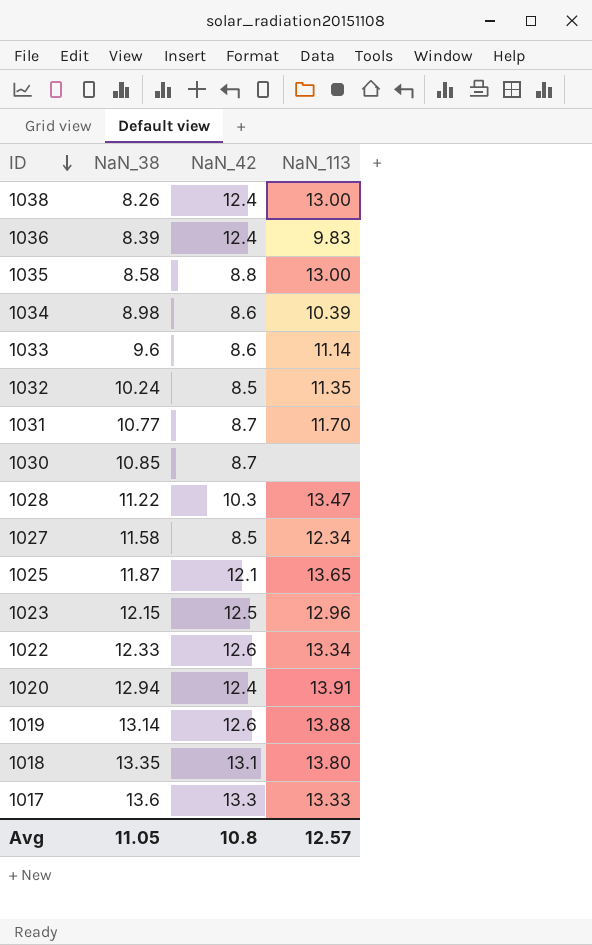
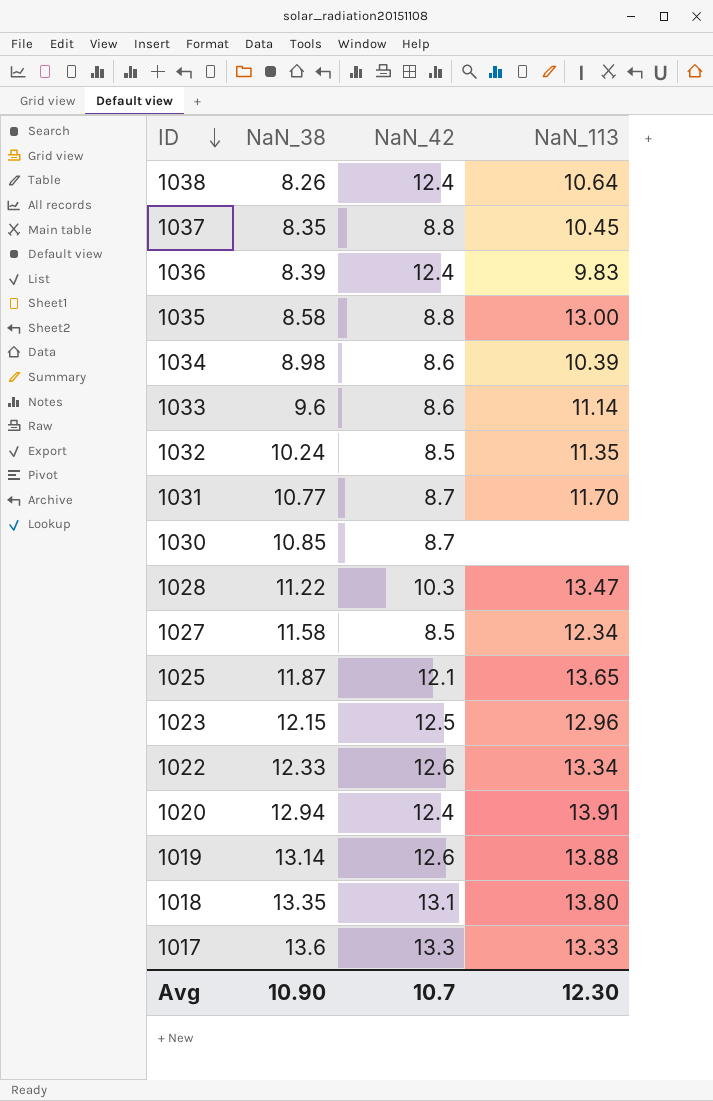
1038 | NaN_113: 13.00 -> 10.64
row 1037: none -> 8.35 | 8.8 | 10.45
Avg | NaN_38: 11.05 -> 10.90
Avg | NaN_42: 10.8 -> 10.7
Avg | NaN_113: 12.57 -> 12.30

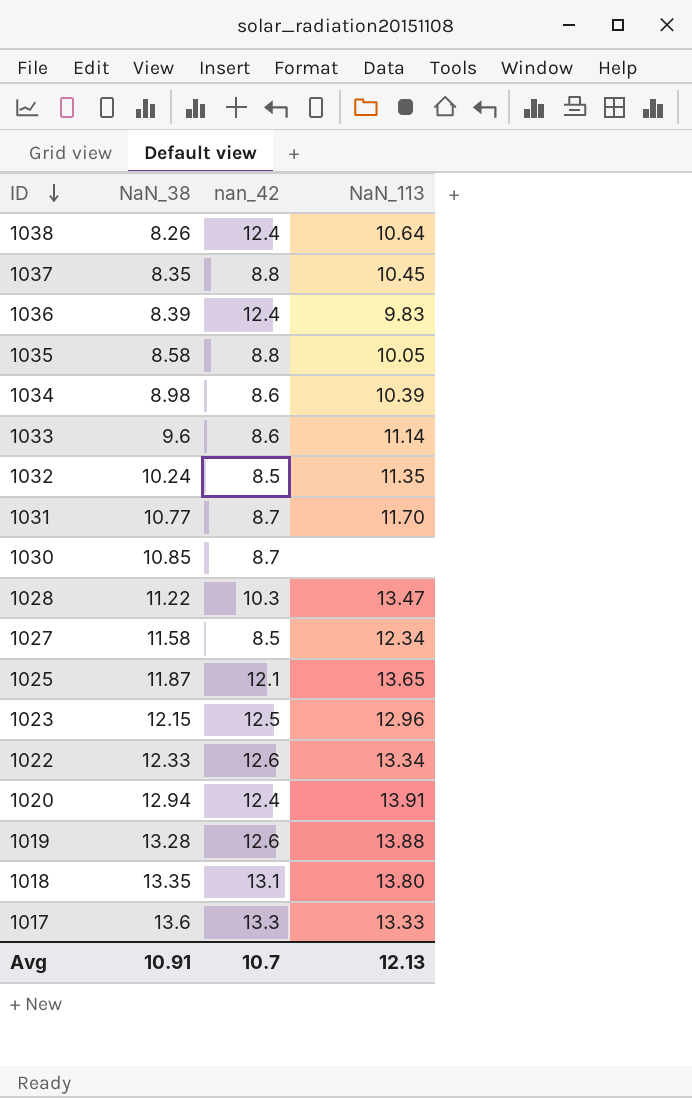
column name: NaN_42 -> nan_42
1035 | NaN_113: 13.00 -> 10.05
1019 | NaN_38: 13.14 -> 13.28
Avg | NaN_38: 10.90 -> 10.91
Avg | NaN_113: 12.30 -> 12.13

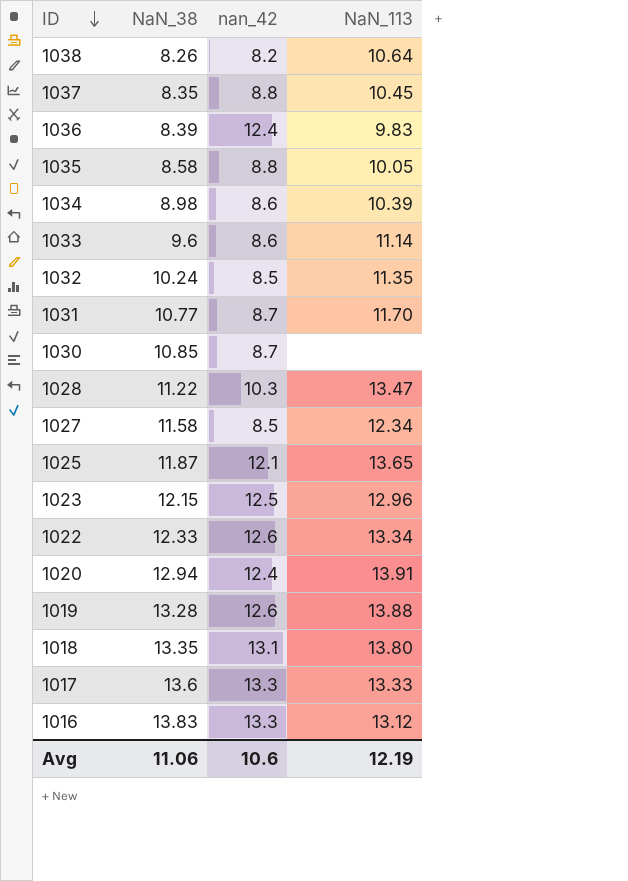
1038 | nan_42: 12.4 -> 8.2
row 1016: none -> 13.83 | 13.3 | 13.12
Avg | NaN_38: 10.91 -> 11.06
Avg | nan_42: 10.7 -> 10.6
Avg | NaN_113: 12.13 -> 12.19

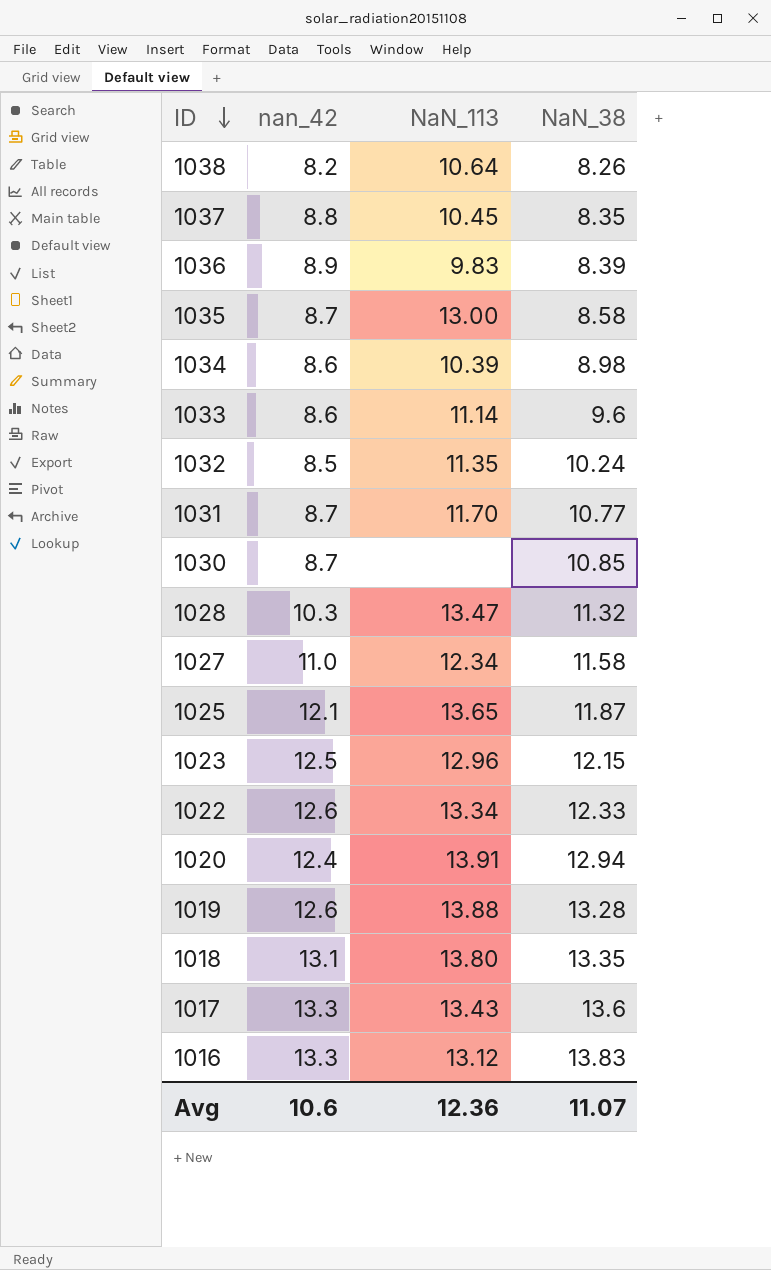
column NaN_38 | position: 2 -> 4
1036 | nan_42: 12.4 -> 8.9
1035 | nan_42: 8.8 -> 8.7
1035 | NaN_113: 10.05 -> 13.00
1028 | NaN_38: 11.22 -> 11.32
1027 | nan_42: 8.5 -> 11.0
1017 | NaN_113: 13.33 -> 13.43
Avg | NaN_113: 12.19 -> 12.36
Avg | NaN_38: 11.06 -> 11.07

